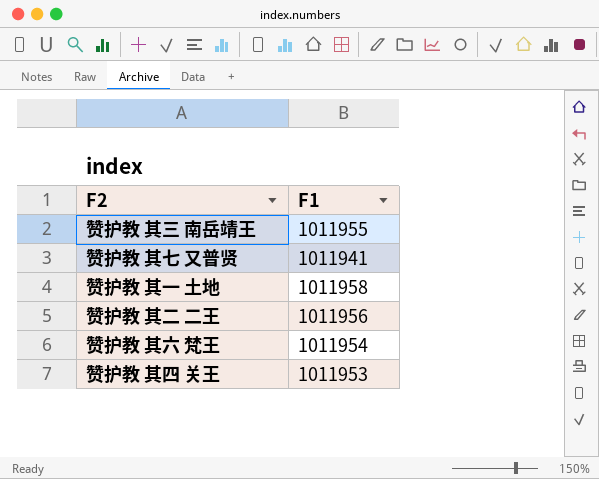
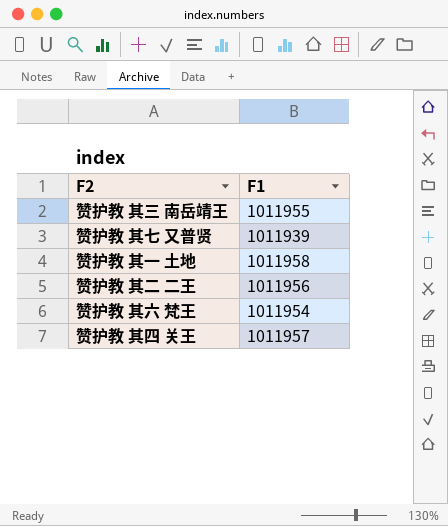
赞护教 其七 又普贤 | F1: 1011941 -> 1011939
赞护教 其四 关王 | F1: 1011953 -> 1011957

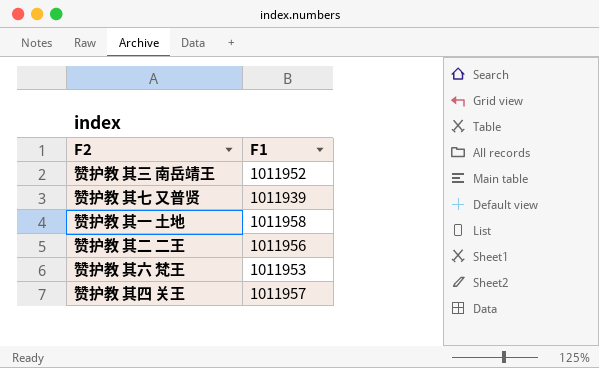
赞护教 其三 南岳靖王 | F1: 1011955 -> 1011952
赞护教 其六 梵王 | F1: 1011954 -> 1011953

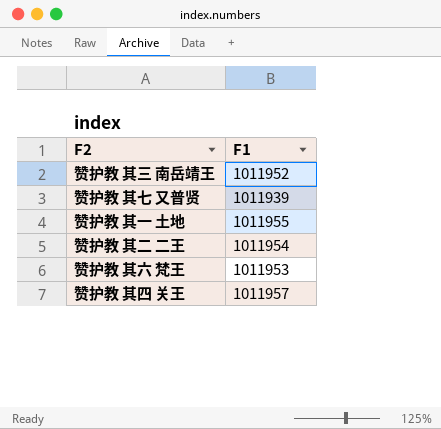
赞护教 其一 土地 | F1: 1011958 -> 1011955
赞护教 其二 二王 | F1: 1011956 -> 1011954

